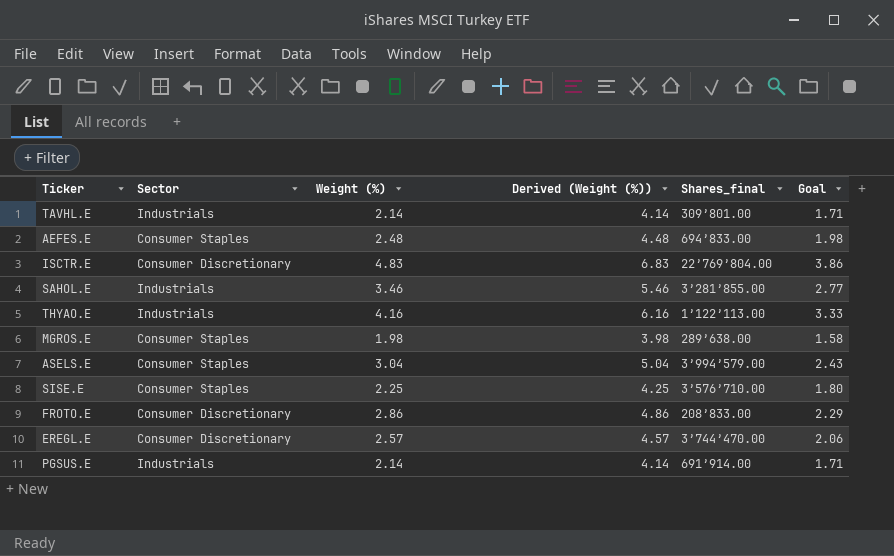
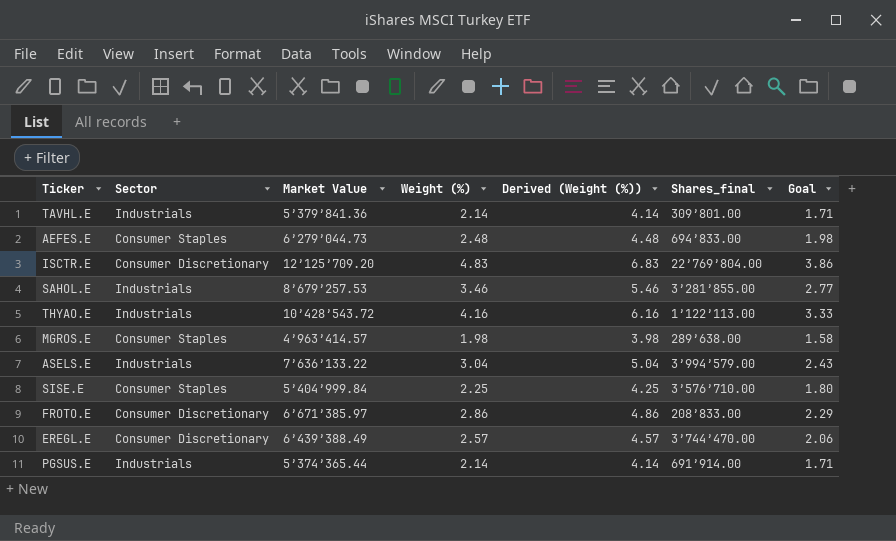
column Market Value | position: none -> 3
ASELS.E | Sector: Consumer Staples -> Industrials

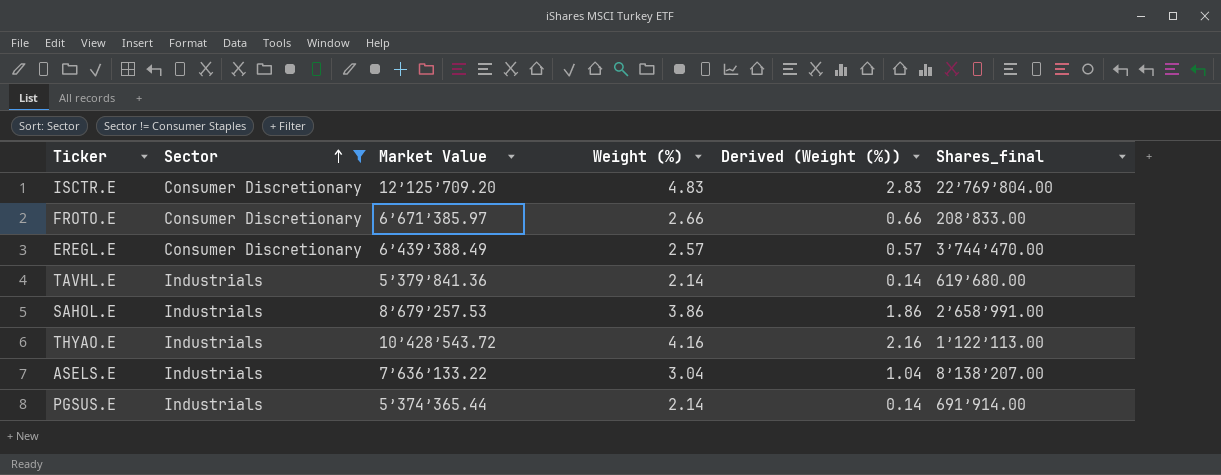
filter: none -> Sector != Consumer Staples
row order: none -> Sector ascending
column Goal | formula: [Weight (%)] * 0.8 -> none
column Derived (Weight (%)) | formula: [Weight (%)] + 2 -> [Weight (%)] - 2
FROTO.E | Weight (%): 2.86 -> 2.66
TAVHL.E | Shares_final: 309’801.00 -> 619’680.00
SAHOL.E | Weight (%): 3.46 -> 3.86
SAHOL.E | Shares_final: 3’281’855.00 -> 2’658’991.00
ASELS.E | Shares_final: 3’994’579.00 -> 8’138’207.00

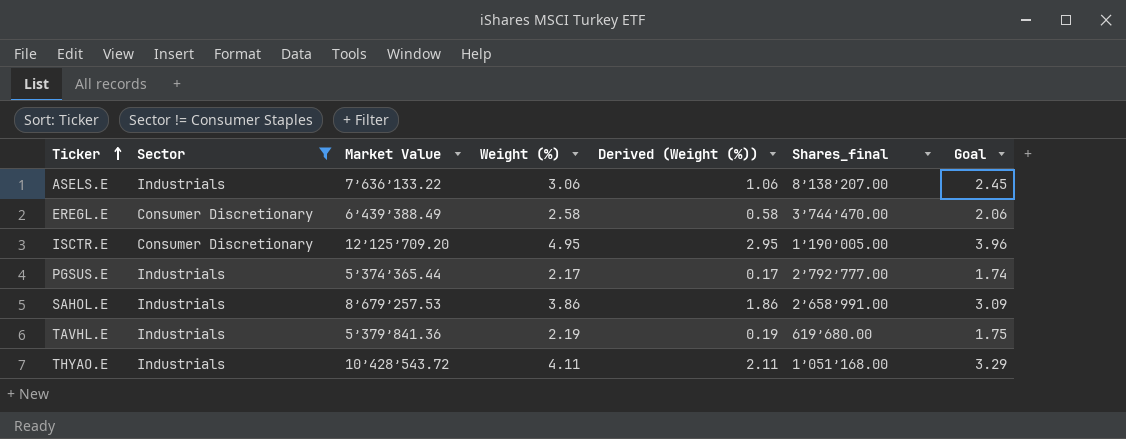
row order: Sector ascending -> Ticker ascending
column Goal | formula: none -> [Weight (%)] * 0.8
row FROTO.E: Consumer Discretionary | 6’671’385.97 | 2.66 | 0.66 | 208’833.00 -> none
ASELS.E | Weight (%): 3.04 -> 3.06
ASELS.E | Derived (Weight (%)): 1.04 -> 1.06
EREGL.E | Weight (%): 2.57 -> 2.58
EREGL.E | Derived (Weight (%)): 0.57 -> 0.58
ISCTR.E | Weight (%): 4.83 -> 4.95
ISCTR.E | Derived (Weight (%)): 2.83 -> 2.95
ISCTR.E | Shares_final: 22’769’804.00 -> 1’190’005.00
PGSUS.E | Weight (%): 2.14 -> 2.17
PGSUS.E | Derived (Weight (%)): 0.14 -> 0.17
PGSUS.E | Shares_final: 691’914.00 -> 2’792’777.00
TAVHL.E | Weight (%): 2.14 -> 2.19
TAVHL.E | Derived (Weight (%)): 0.14 -> 0.19
THYAO.E | Weight (%): 4.16 -> 4.11
THYAO.E | Derived (Weight (%)): 2.16 -> 2.11
THYAO.E | Shares_final: 1’122’113.00 -> 1’051’168.00

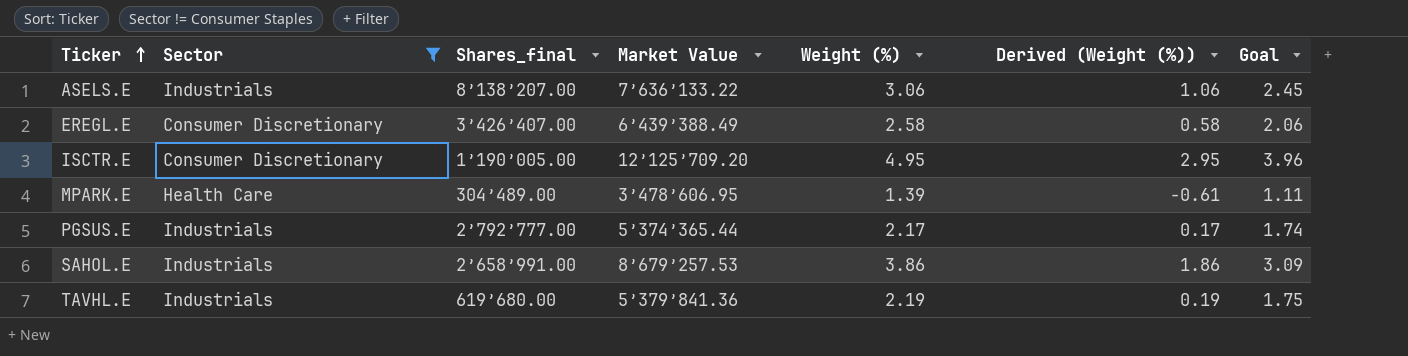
column Shares_final | position: 6 -> 3
row THYAO.E: Industrials | 10’428’543.72 | 4.11 | 2.11 | 1’051’168.00 | 3.29 -> none
EREGL.E | Shares_final: 3’744’470.00 -> 3’426’407.00
row MPARK.E: none -> Health Care | 304’489.00 | 3’478’606.95 | 1.39 | -0.61 | 1.11

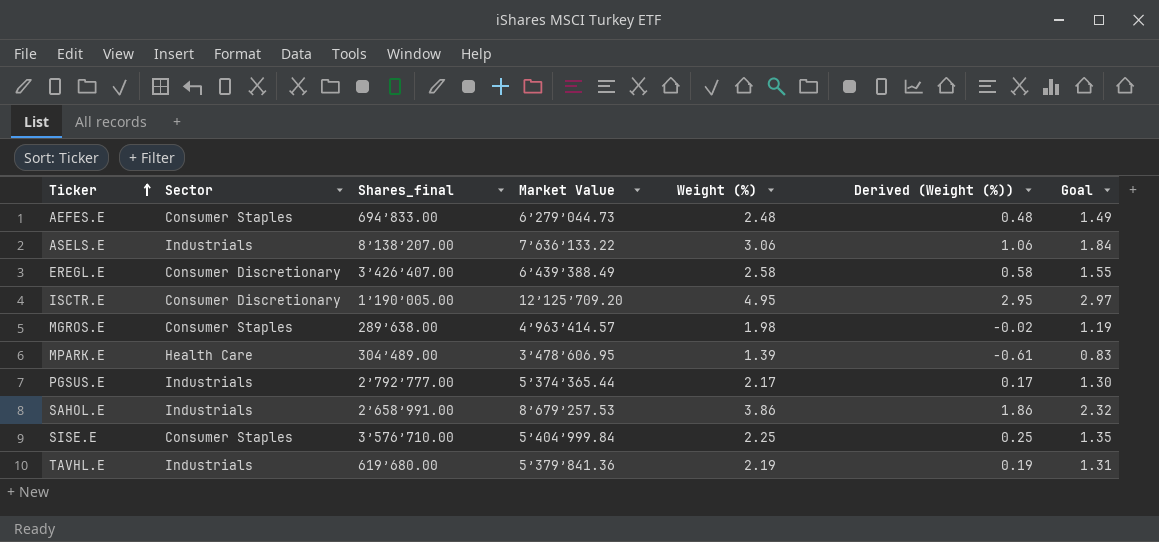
filter: Sector != Consumer Staples -> none
column Goal | formula: [Weight (%)] * 0.8 -> [Weight (%)] * 0.6

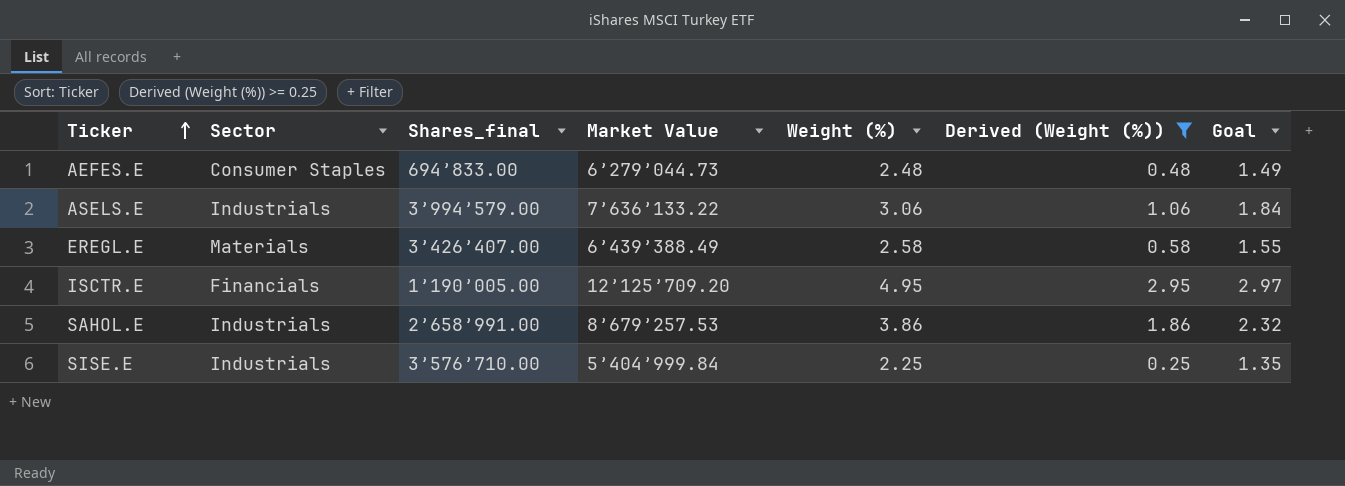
filter: none -> Derived (Weight (%)) >= 0.25
ASELS.E | Shares_final: 8’138’207.00 -> 3’994’579.00
EREGL.E | Sector: Consumer Discretionary -> Materials
ISCTR.E | Sector: Consumer Discretionary -> Financials
SISE.E | Sector: Consumer Staples -> Industrials

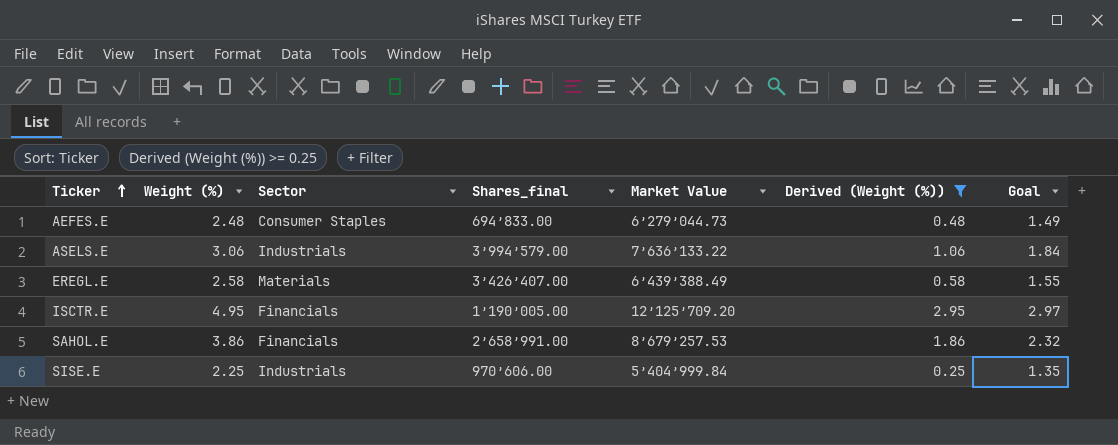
column Weight (%) | position: 5 -> 2
SAHOL.E | Sector: Industrials -> Financials
SISE.E | Shares_final: 3’576’710.00 -> 970’606.00

